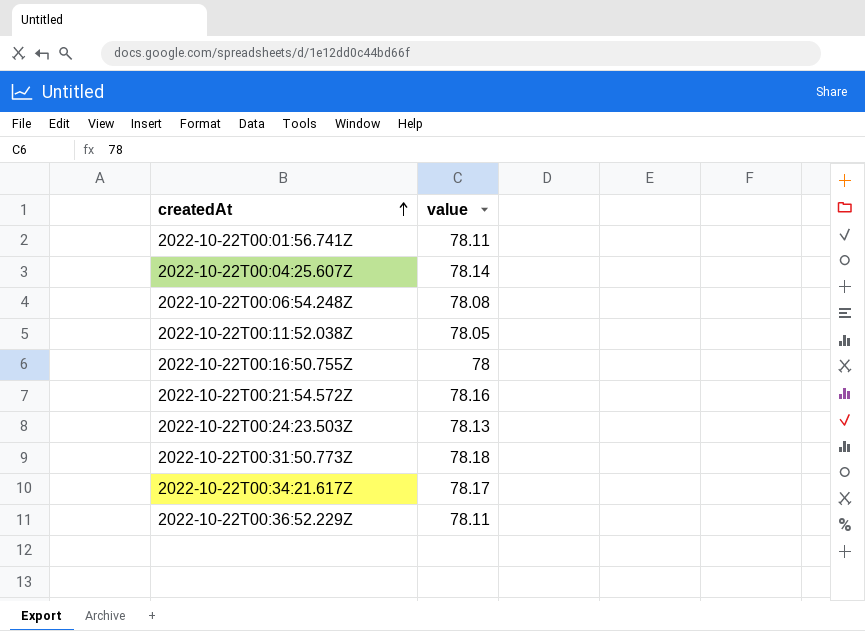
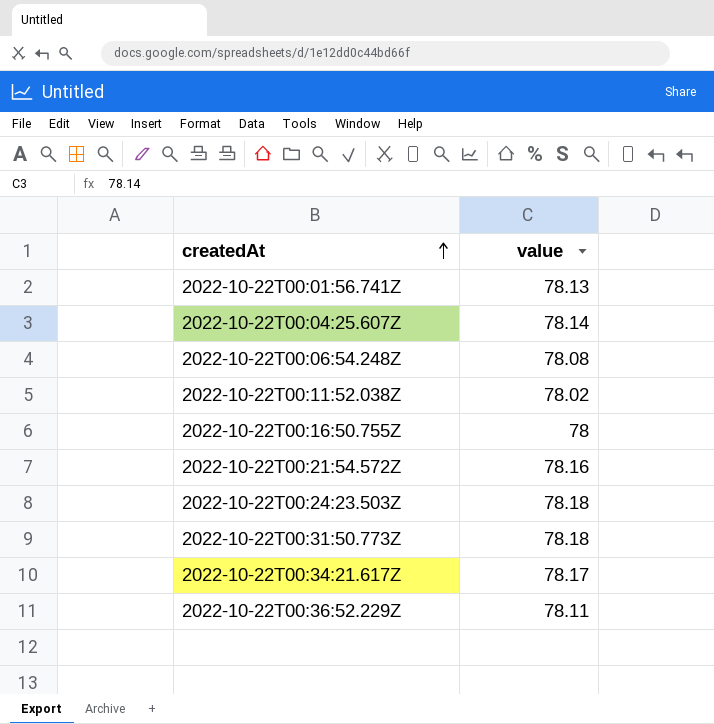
2022-10-22T00:01:56.741Z | value: 78.11 -> 78.13
2022-10-22T00:11:52.038Z | value: 78.05 -> 78.02
2022-10-22T00:24:23.503Z | value: 78.13 -> 78.18

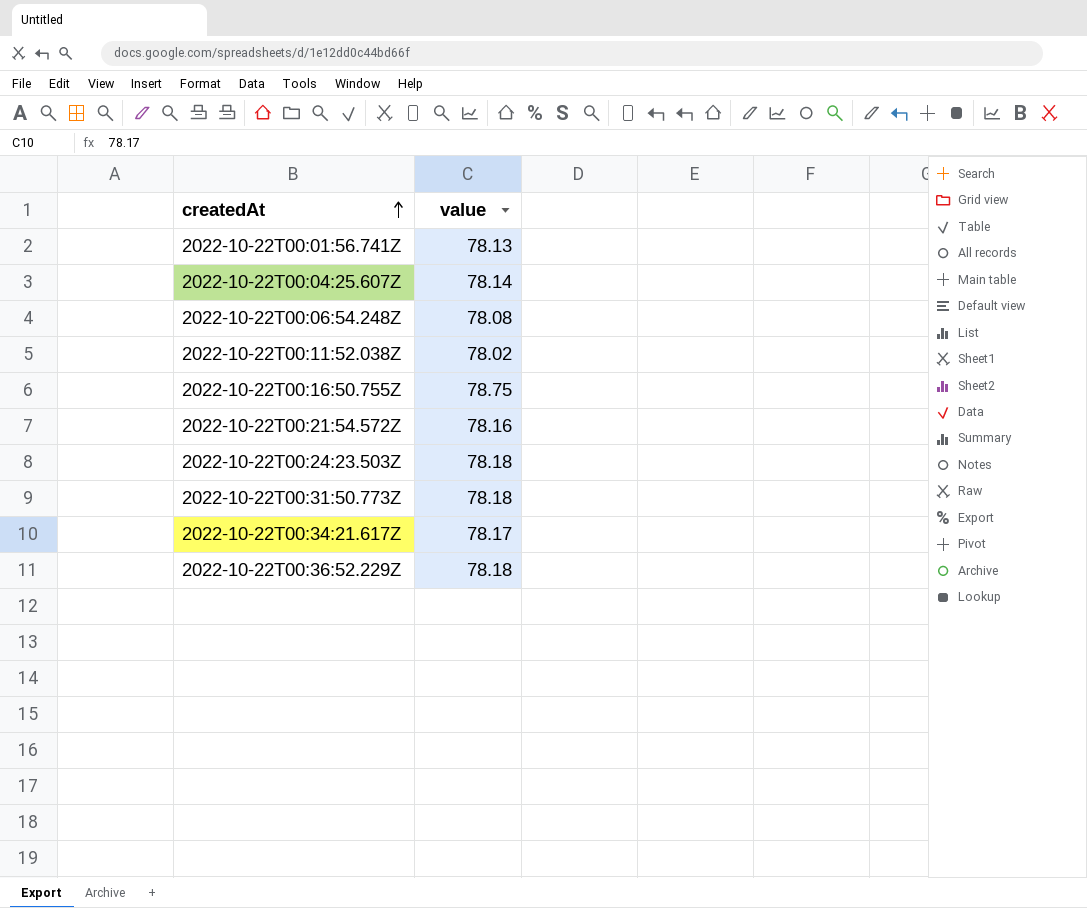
2022-10-22T00:16:50.755Z | value: 78 -> 78.75
2022-10-22T00:36:52.229Z | value: 78.11 -> 78.18

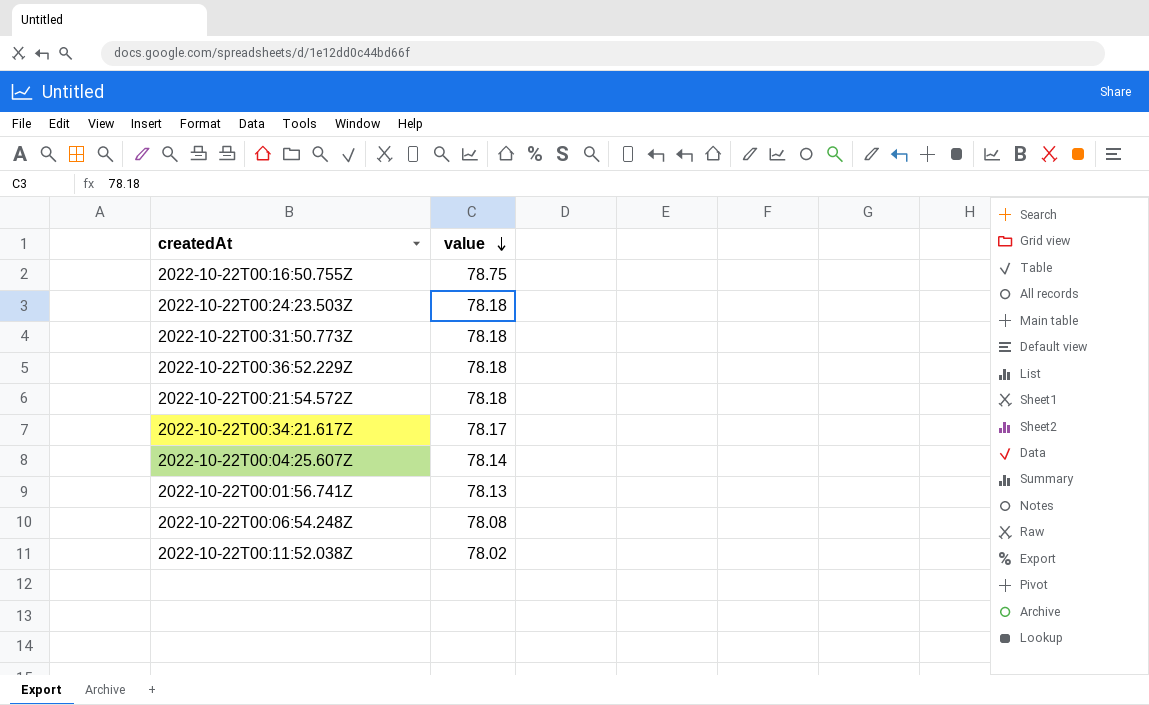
row order: createdAt ascending -> value descending
2022-10-22T00:21:54.572Z | value: 78.16 -> 78.18

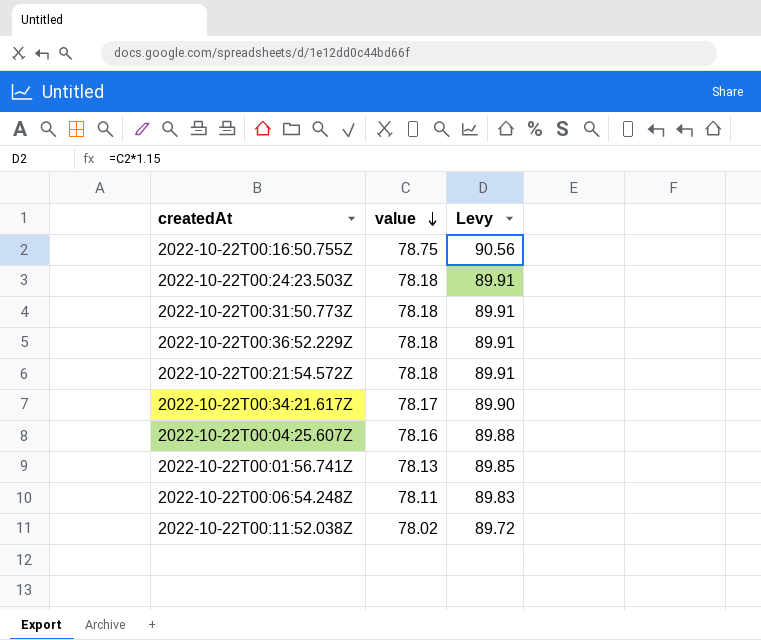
column Levy | formula: none -> [value] * 1.15
2022-10-22T00:04:25.607Z | value: 78.14 -> 78.16
2022-10-22T00:06:54.248Z | value: 78.08 -> 78.11

